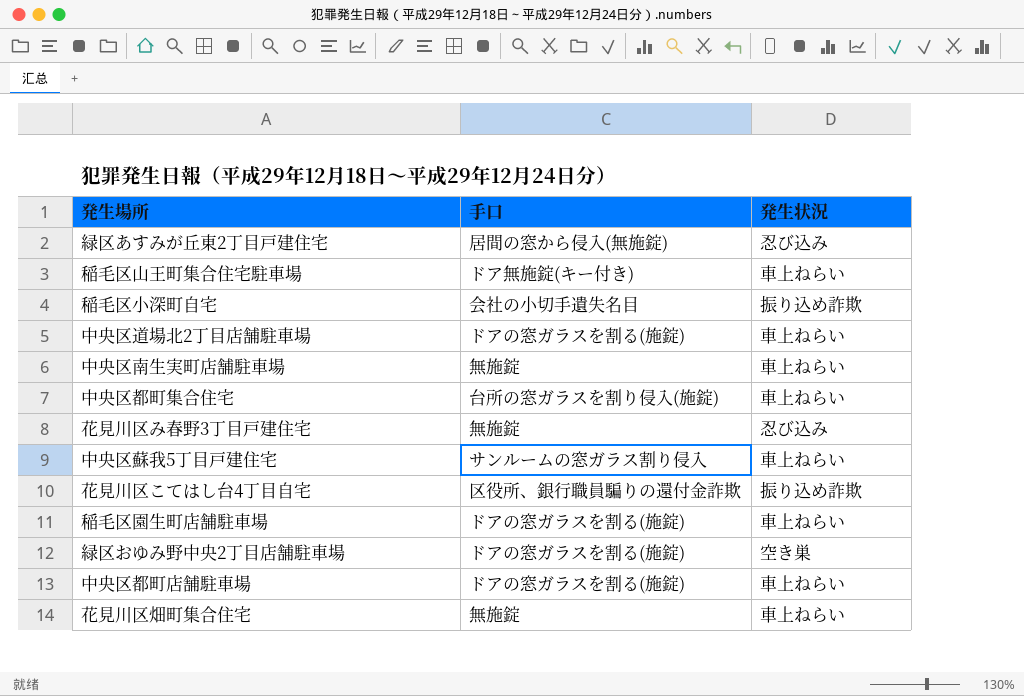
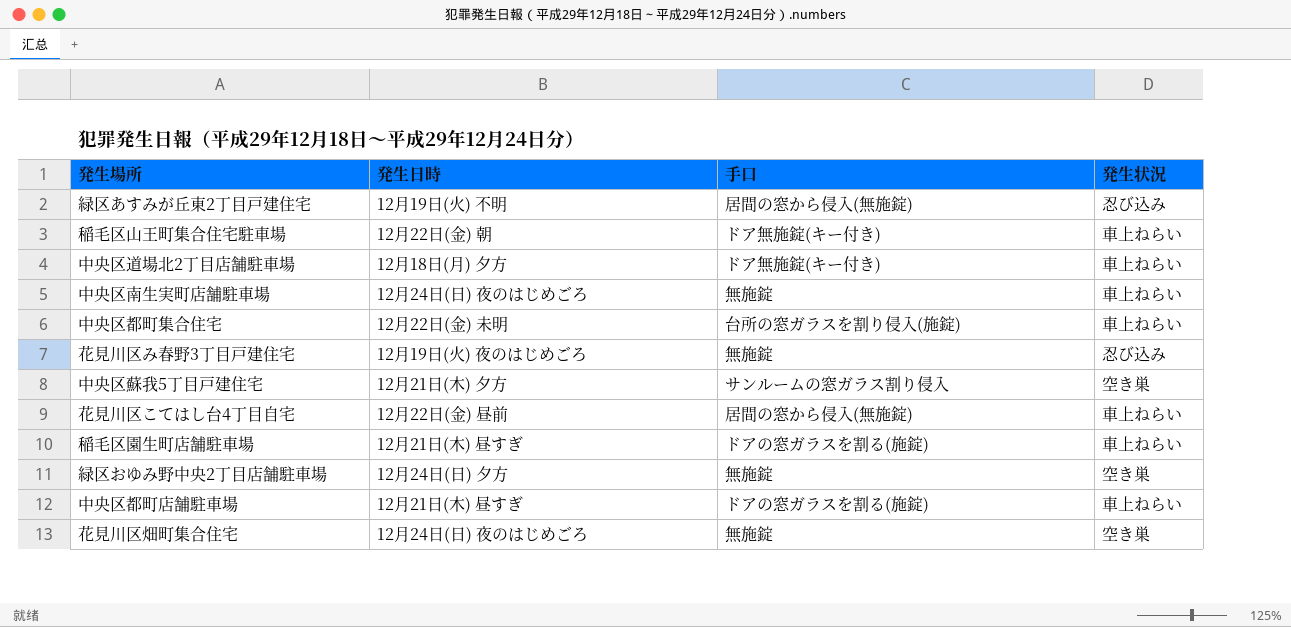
column 発生日時 | position: none -> 2
row 稲毛区小深町自宅: 会社の小切手遺失名目 | 振り込め詐欺 -> none
中央区道場北2丁目店舗駐車場 | 手口: ドアの窓ガラスを割る(施錠) -> ドア無施錠(キー付き)
中央区蘇我5丁目戸建住宅 | 発生状況: 車上ねらい -> 空き巣
花見川区こてはし台4丁目自宅 | 手口: 区役所、銀行職員騙りの還付金詐欺 -> 居間の窓から侵入(無施錠)
花見川区こてはし台4丁目自宅 | 発生状況: 振り込め詐欺 -> 車上ねらい
緑区おゆみ野中央2丁目店舗駐車場 | 手口: ドアの窓ガラスを割る(施錠) -> 無施錠
花見川区畑町集合住宅 | 発生状況: 車上ねらい -> 空き巣

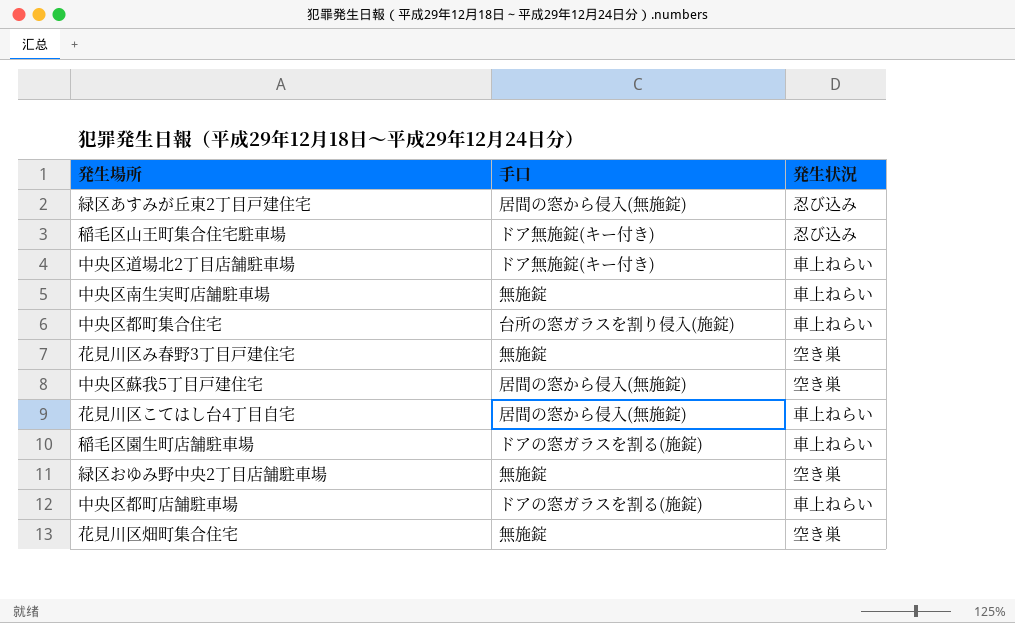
column 発生日時 | position: 2 -> none
稲毛区山王町集合住宅駐車場 | 発生状況: 車上ねらい -> 忍び込み
花見川区み春野3丁目戸建住宅 | 発生状況: 忍び込み -> 空き巣
中央区蘇我5丁目戸建住宅 | 手口: サンルームの窓ガラス割り侵入 -> 居間の窓から侵入(無施錠)

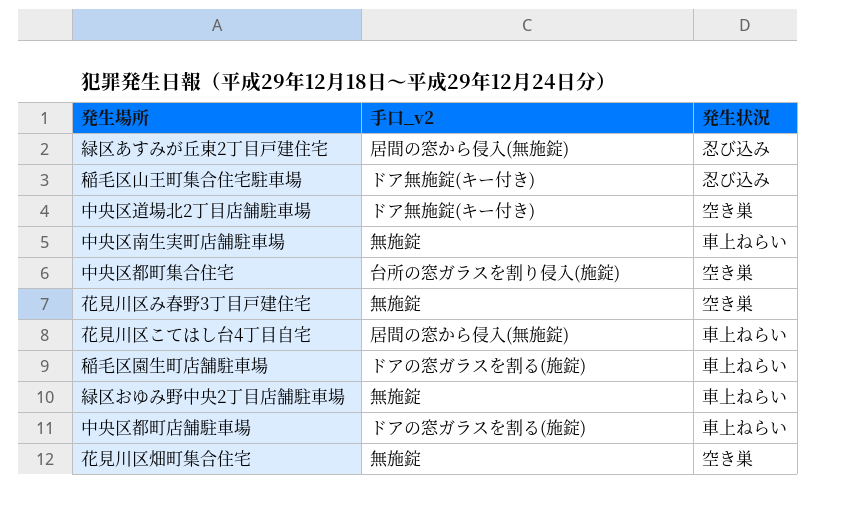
column name: 手口 -> 手口_v2
row 中央区蘇我5丁目戸建住宅: 居間の窓から侵入(無施錠) | 空き巣 -> none
中央区道場北2丁目店舗駐車場 | 発生状況: 車上ねらい -> 空き巣
中央区都町集合住宅 | 発生状況: 車上ねらい -> 空き巣
緑区おゆみ野中央2丁目店舗駐車場 | 発生状況: 空き巣 -> 車上ねらい

